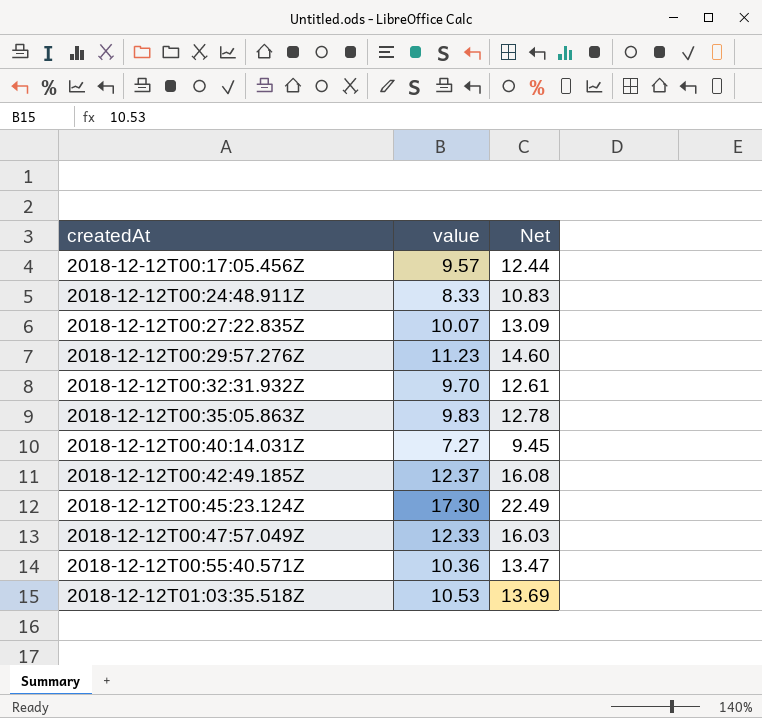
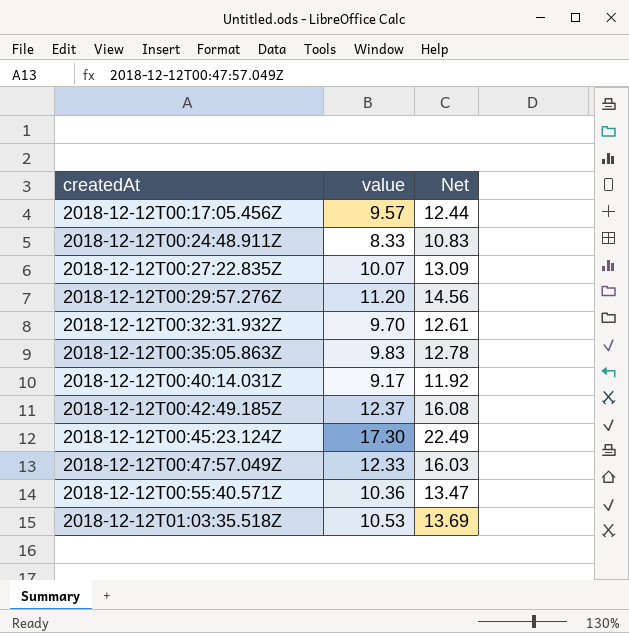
2018-12-12T00:29:57.276Z | value: 11.23 -> 11.20
2018-12-12T00:29:57.276Z | Net: 14.60 -> 14.56
2018-12-12T00:40:14.031Z | value: 7.27 -> 9.17
2018-12-12T00:40:14.031Z | Net: 9.45 -> 11.92

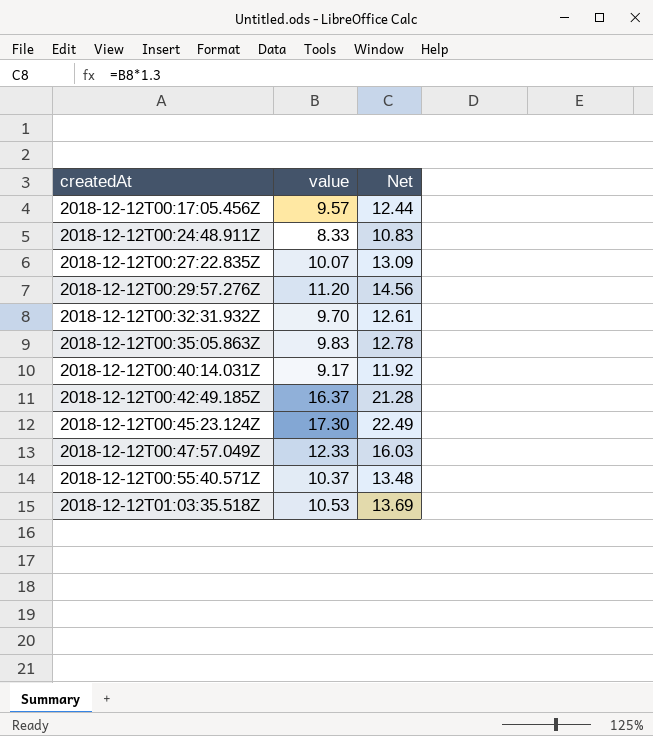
2018-12-12T00:42:49.185Z | value: 12.37 -> 16.37
2018-12-12T00:42:49.185Z | Net: 16.08 -> 21.28
2018-12-12T00:55:40.571Z | value: 10.36 -> 10.37
2018-12-12T00:55:40.571Z | Net: 13.47 -> 13.48

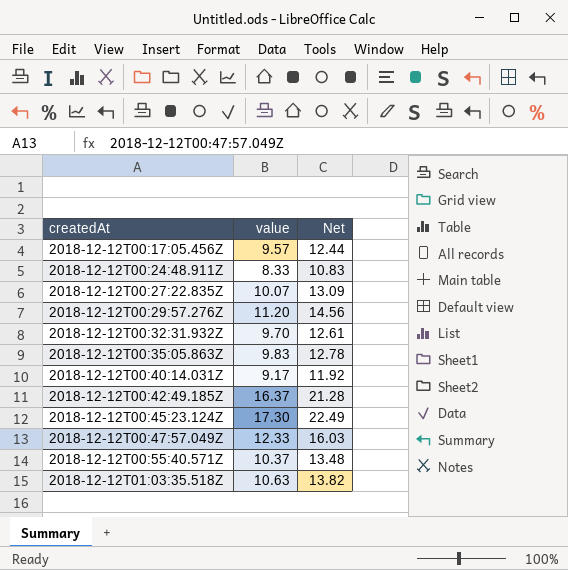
2018-12-12T01:03:35.518Z | value: 10.53 -> 10.63
2018-12-12T01:03:35.518Z | Net: 13.69 -> 13.82

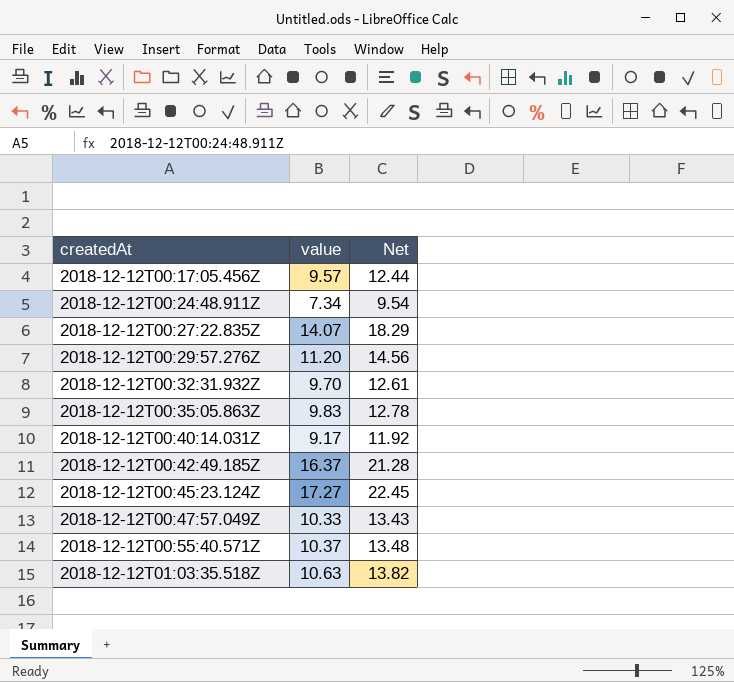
2018-12-12T00:24:48.911Z | value: 8.33 -> 7.34
2018-12-12T00:24:48.911Z | Net: 10.83 -> 9.54
2018-12-12T00:27:22.835Z | value: 10.07 -> 14.07
2018-12-12T00:27:22.835Z | Net: 13.09 -> 18.29
2018-12-12T00:45:23.124Z | value: 17.30 -> 17.27
2018-12-12T00:45:23.124Z | Net: 22.49 -> 22.45
2018-12-12T00:47:57.049Z | value: 12.33 -> 10.33
2018-12-12T00:47:57.049Z | Net: 16.03 -> 13.43

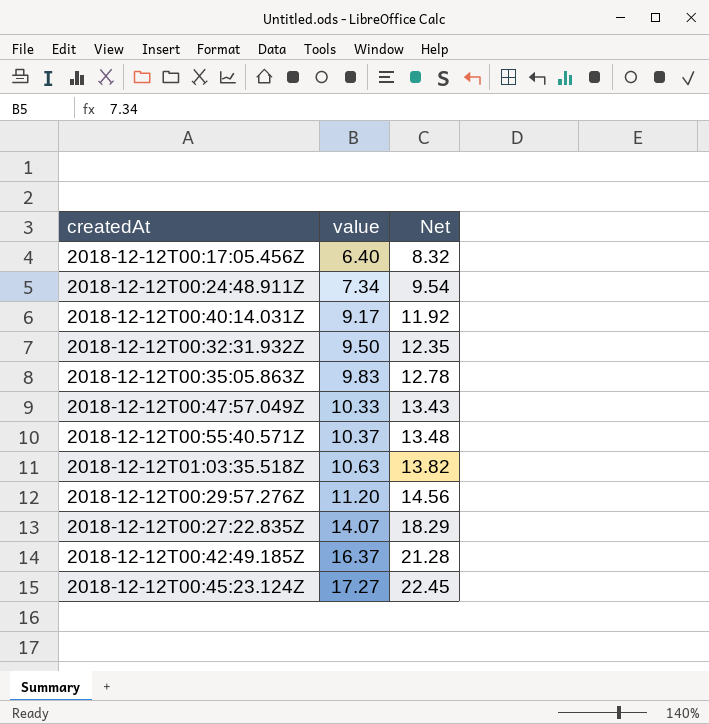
row order: createdAt ascending -> value ascending
2018-12-12T00:17:05.456Z | value: 9.57 -> 6.40
2018-12-12T00:17:05.456Z | Net: 12.44 -> 8.32
2018-12-12T00:32:31.932Z | value: 9.70 -> 9.50
2018-12-12T00:32:31.932Z | Net: 12.61 -> 12.35

